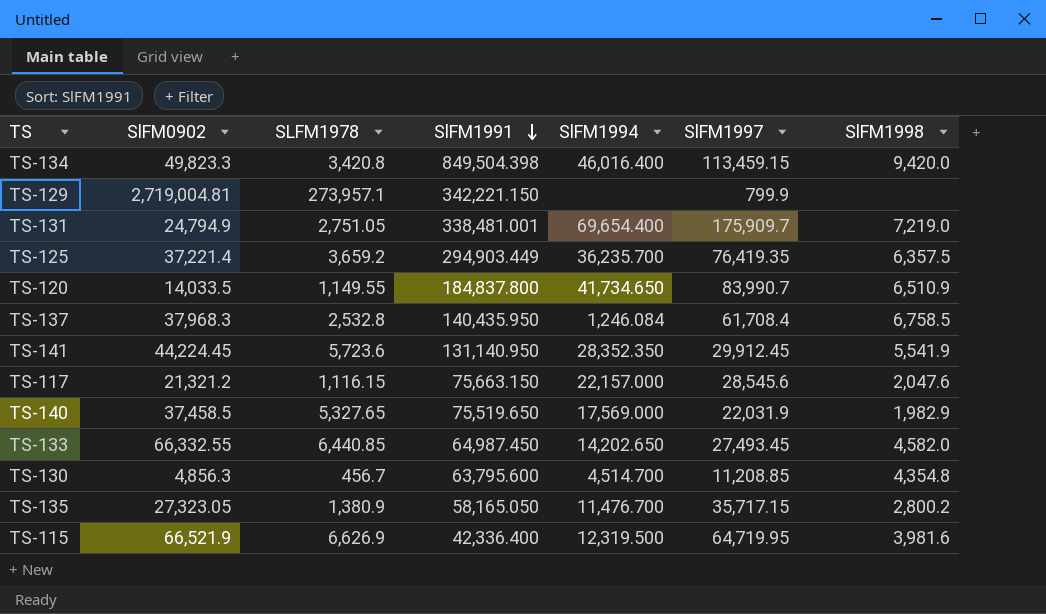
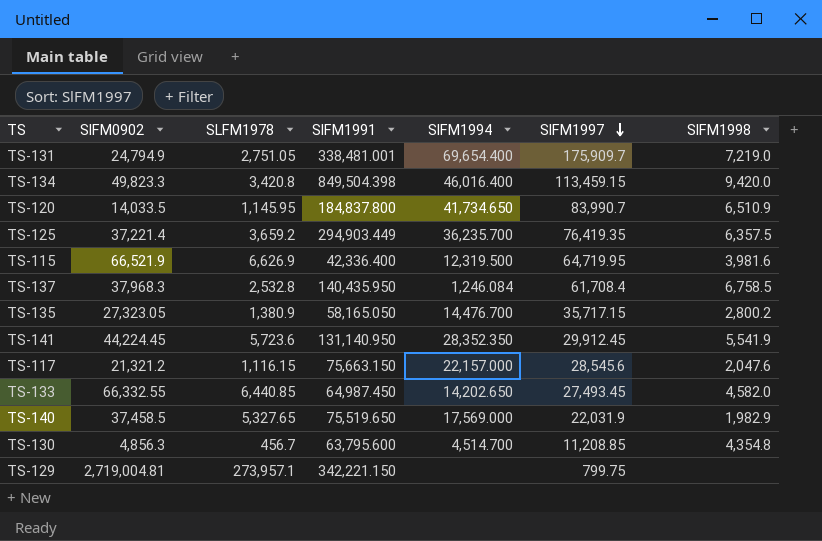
row order: SlFM1991 descending -> SlFM1997 descending
TS-120 | SLFM1978: 1,149.55 -> 1,145.95
TS-135 | SlFM1994: 11,476.700 -> 14,476.700
TS-129 | SlFM1997: 799.9 -> 799.75

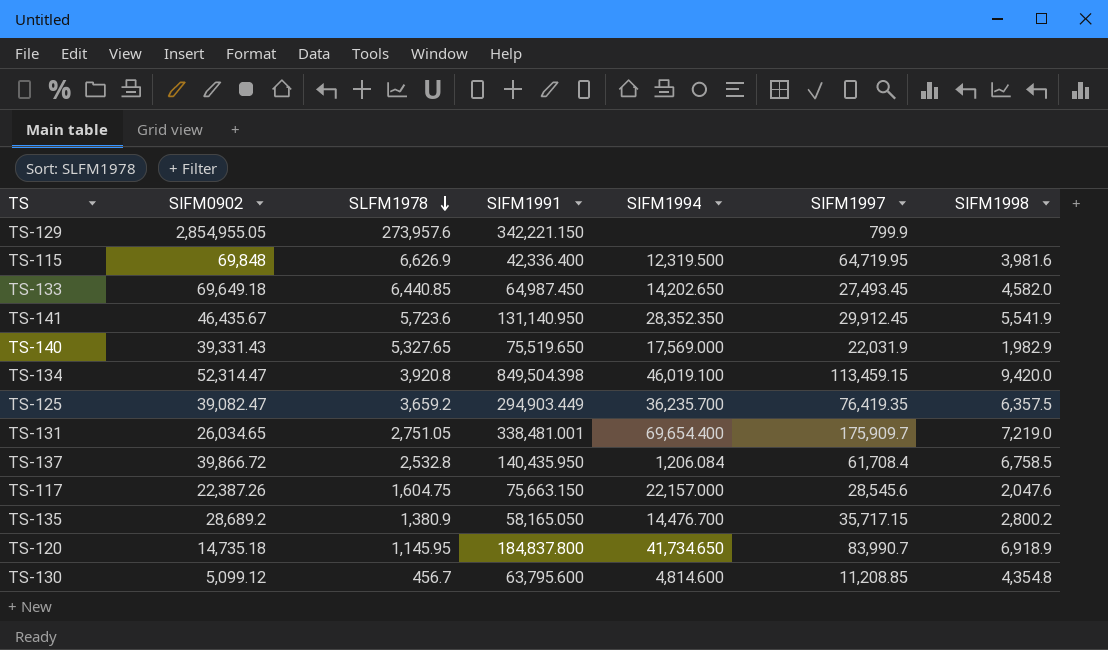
row order: SlFM1997 descending -> SLFM1978 descending
TS-129 | SlFM0902: 2,719,004.81 -> 2,854,955.05
TS-129 | SLFM1978: 273,957.1 -> 273,957.6
TS-129 | SlFM1997: 799.75 -> 799.9
TS-115 | SlFM0902: 66,521.9 -> 69,848
TS-133 | SlFM0902: 66,332.55 -> 69,649.18
TS-141 | SlFM0902: 44,224.45 -> 46,435.67
TS-140 | SlFM0902: 37,458.5 -> 39,331.43
TS-134 | SlFM0902: 49,823.3 -> 52,314.47
TS-134 | SLFM1978: 3,420.8 -> 3,920.8
TS-134 | SlFM1994: 46,016.400 -> 46,019.100
TS-125 | SlFM0902: 37,221.4 -> 39,082.47
TS-131 | SlFM0902: 24,794.9 -> 26,034.65
TS-137 | SlFM0902: 37,968.3 -> 39,866.72
TS-137 | SlFM1994: 1,246.084 -> 1,206.084
TS-117 | SlFM0902: 21,321.2 -> 22,387.26
TS-117 | SLFM1978: 1,116.15 -> 1,604.75
TS-135 | SlFM0902: 27,323.05 -> 28,689.2
TS-120 | SlFM0902: 14,033.5 -> 14,735.18
TS-120 | SlFM1998: 6,510.9 -> 6,918.9
TS-130 | SlFM0902: 4,856.3 -> 5,099.12
TS-130 | SlFM1994: 4,514.700 -> 4,814.600

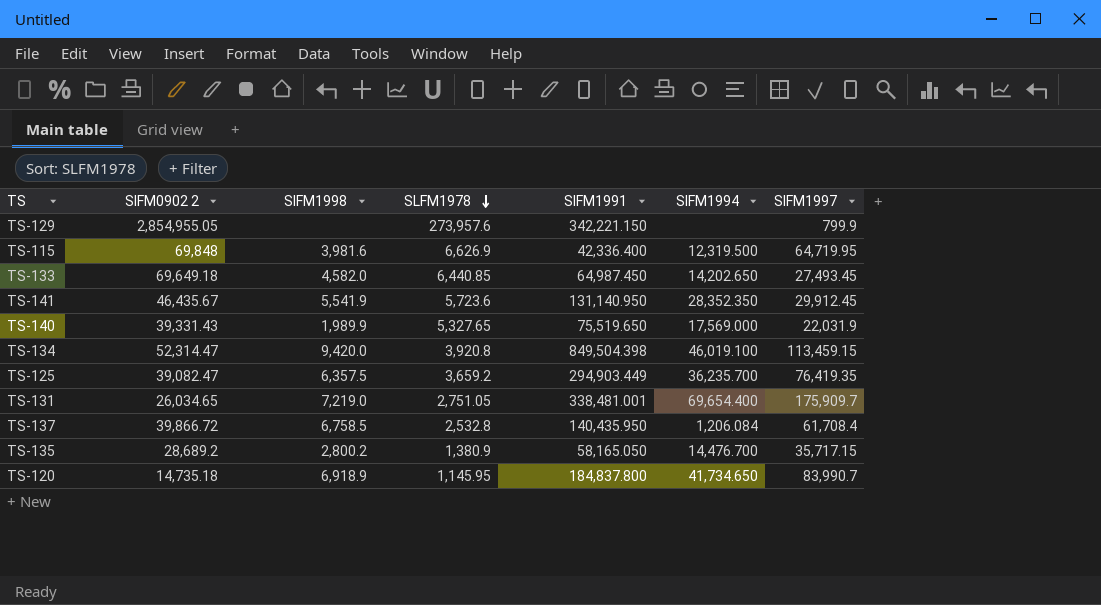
column name: SlFM0902 -> SlFM0902 2
column SlFM1998 | position: 7 -> 3
row TS-117: 22,387.26 | 1,604.75 | 75,663.150 | 22,157.000 | 28,545.6 | 2,047.6 -> none
row TS-130: 5,099.12 | 456.7 | 63,795.600 | 4,814.600 | 11,208.85 | 4,354.8 -> none
TS-140 | SlFM1998: 1,982.9 -> 1,989.9

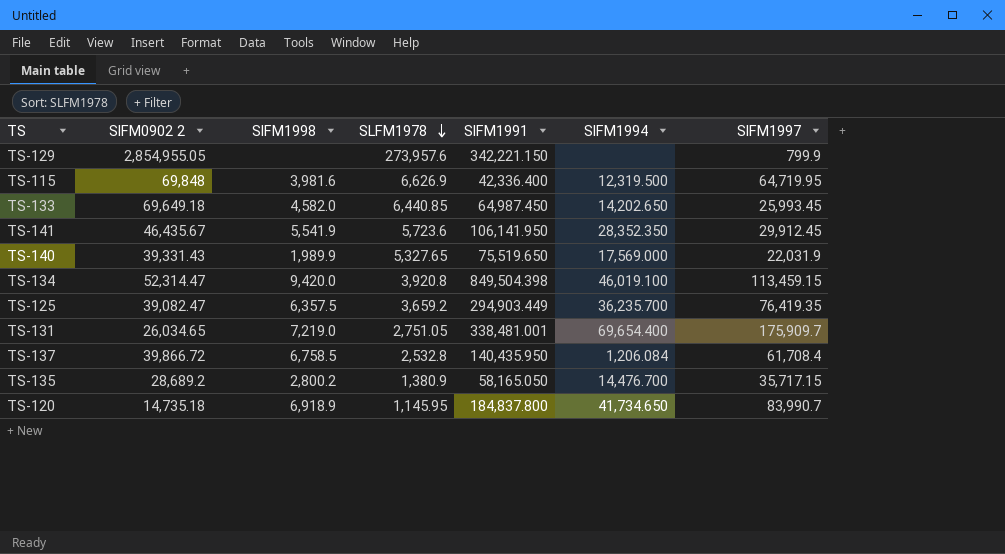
TS-133 | SlFM1997: 27,493.45 -> 25,993.45
TS-141 | SlFM1991: 131,140.950 -> 106,141.950

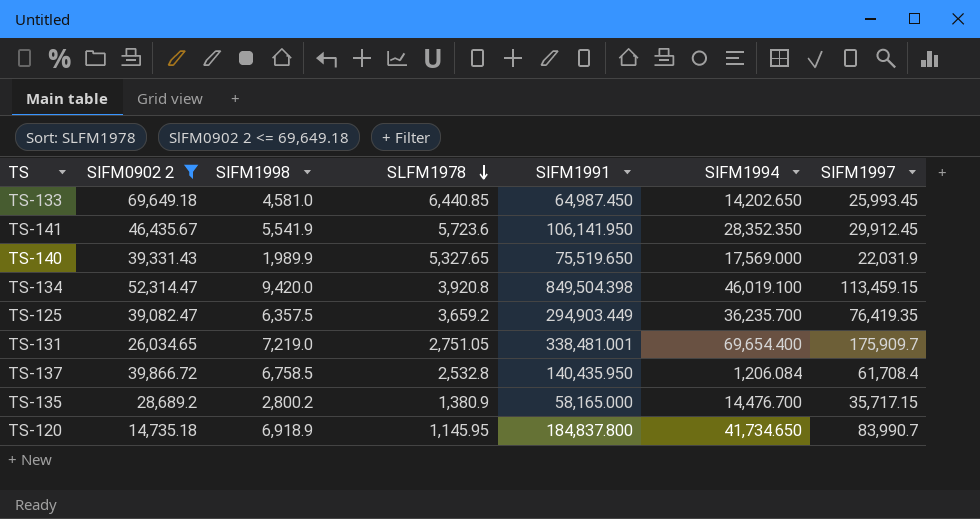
filter: none -> SlFM0902 2 <= 69,649.18
TS-133 | SlFM1998: 4,582.0 -> 4,581.0
TS-135 | SlFM1991: 58,165.050 -> 58,165.000

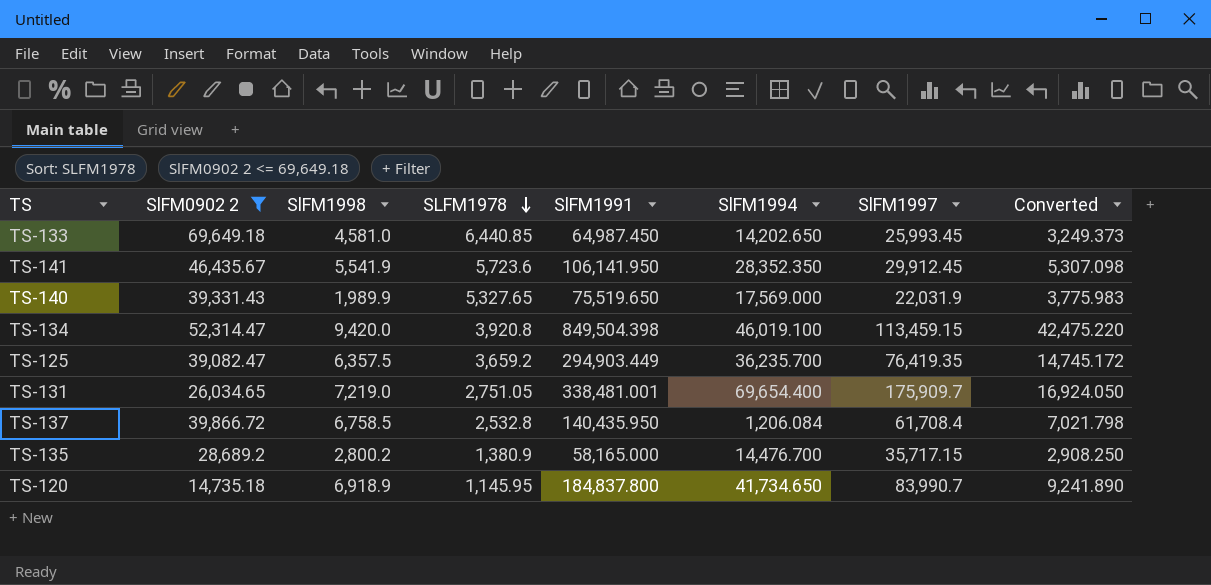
column Converted | formula: none -> [SlFM1991] * 0.05

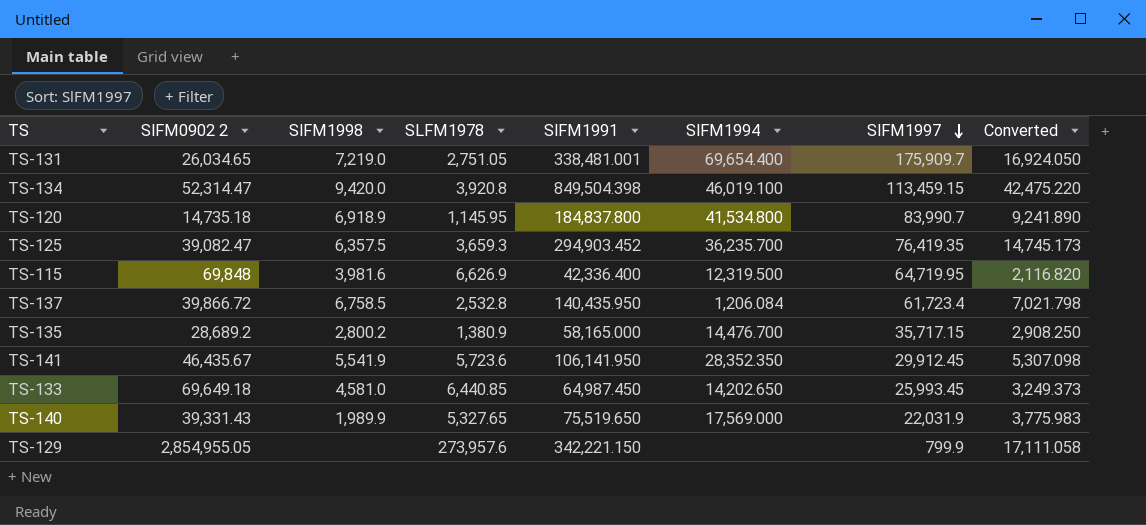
filter: SlFM0902 2 <= 69,649.18 -> none
row order: SLFM1978 descending -> SlFM1997 descending
TS-120 | SlFM1994: 41,734.650 -> 41,534.800
TS-125 | SLFM1978: 3,659.2 -> 3,659.3
TS-125 | SlFM1991: 294,903.449 -> 294,903.452
TS-125 | Converted: 14,745.172 -> 14,745.173
TS-137 | SlFM1997: 61,708.4 -> 61,723.4

